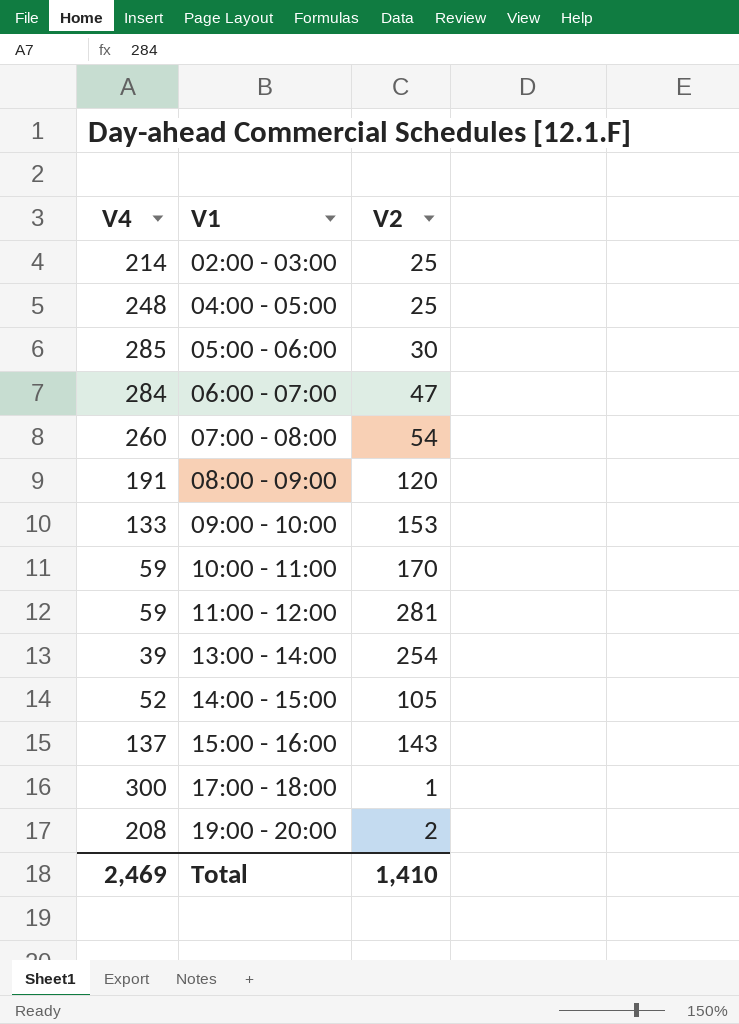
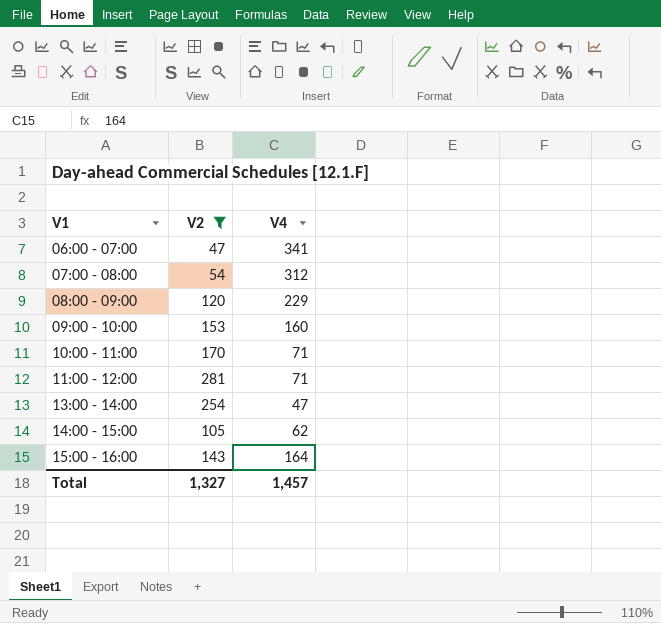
filter: none -> V2 >= 47
column V4 | position: 1 -> 3
06:00 - 07:00 | V4: 284 -> 341
07:00 - 08:00 | V4: 260 -> 312
08:00 - 09:00 | V4: 191 -> 229
09:00 - 10:00 | V4: 133 -> 160
10:00 - 11:00 | V4: 59 -> 71
11:00 - 12:00 | V4: 59 -> 71
13:00 - 14:00 | V4: 39 -> 47
14:00 - 15:00 | V4: 52 -> 62
15:00 - 16:00 | V4: 137 -> 164
Total | V2: 1,410 -> 1,327
Total | V4: 2,469 -> 1,457

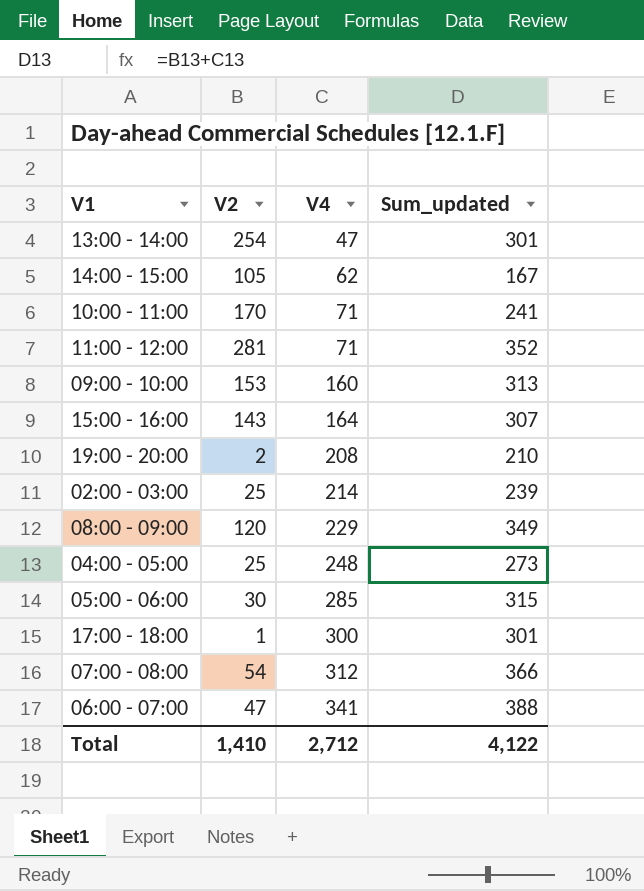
filter: V2 >= 47 -> none
row order: V1 ascending -> V4 ascending
column Sum_updated | formula: none -> [V2] + [V4]
Total | V2: 1,327 -> 1,410
Total | V4: 1,457 -> 2,712

